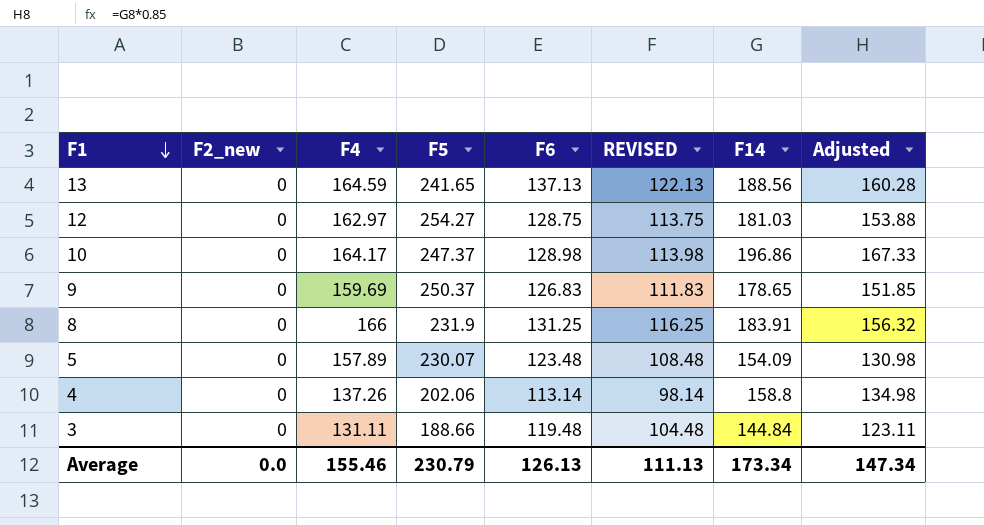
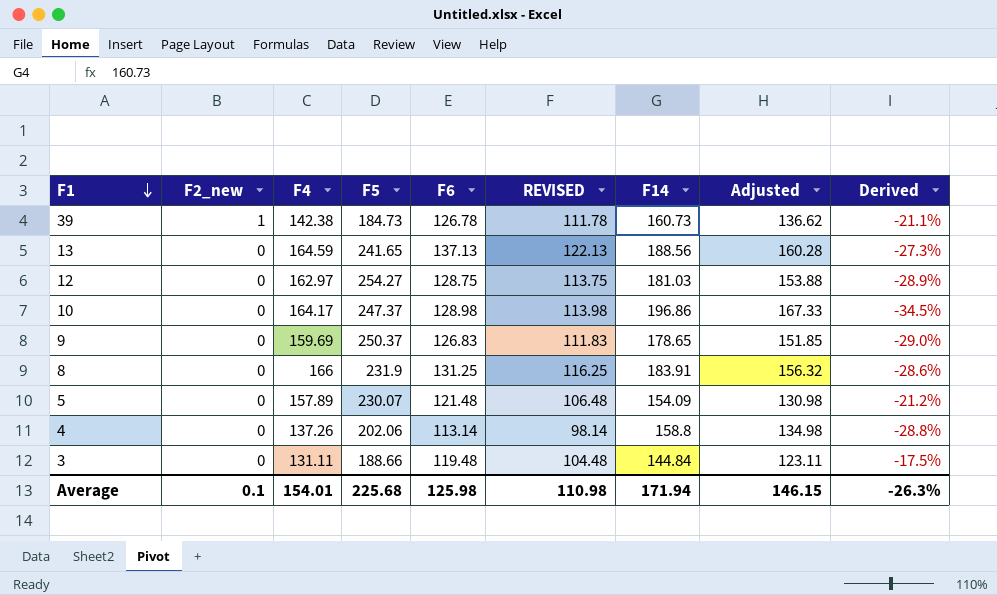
column Derived | formula: none -> ([F6] - [F14]) / [F14]
row 39: none -> 1 | 142.38 | 184.73 | 126.78 | 111.78 | 160.73 | 136.62 | -21.1%
5 | F6: 123.48 -> 121.48
5 | REVISED: 108.48 -> 106.48
Average | F2_new: 0.0 -> 0.1
Average | F4: 155.46 -> 154.01
Average | F5: 230.79 -> 225.68
Average | F6: 126.13 -> 125.98
Average | REVISED: 111.13 -> 110.98
Average | F14: 173.34 -> 171.94
Average | Adjusted: 147.34 -> 146.15

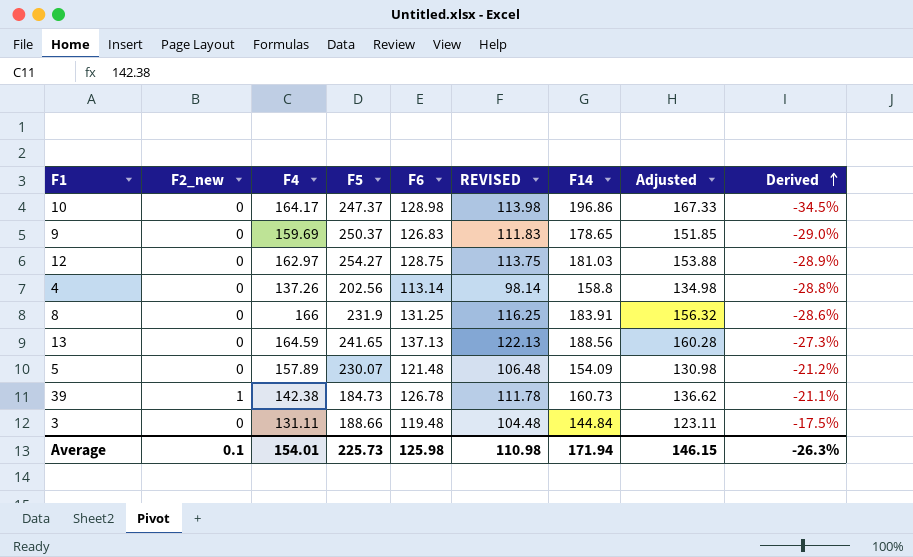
row order: F1 descending -> Derived ascending
4 | F5: 202.06 -> 202.56
Average | F5: 225.68 -> 225.73

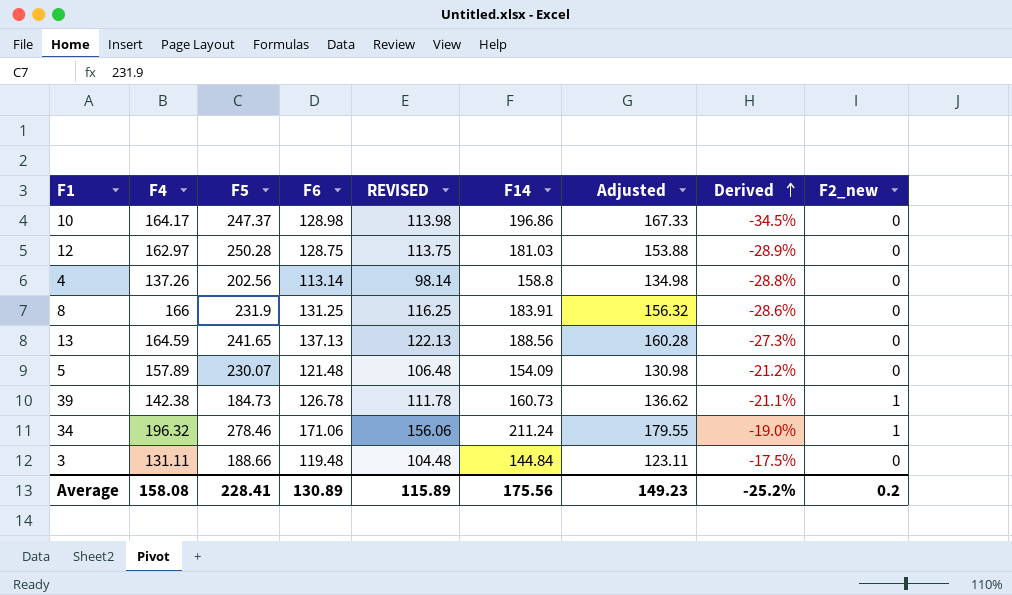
column F2_new | position: 2 -> 9
row 9: 0 | 159.69 | 250.37 | 126.83 | 111.83 | 178.65 | 151.85 | -29.0% -> none
12 | F5: 254.27 -> 250.28
row 34: none -> 196.32 | 278.46 | 171.06 | 156.06 | 211.24 | 179.55 | -19.0% | 1
Average | F4: 154.01 -> 158.08
Average | F5: 225.73 -> 228.41
Average | F6: 125.98 -> 130.89
Average | REVISED: 110.98 -> 115.89
Average | F14: 171.94 -> 175.56
Average | Adjusted: 146.15 -> 149.23
Average | Derived: -26.3% -> -25.2%
Average | F2_new: 0.1 -> 0.2

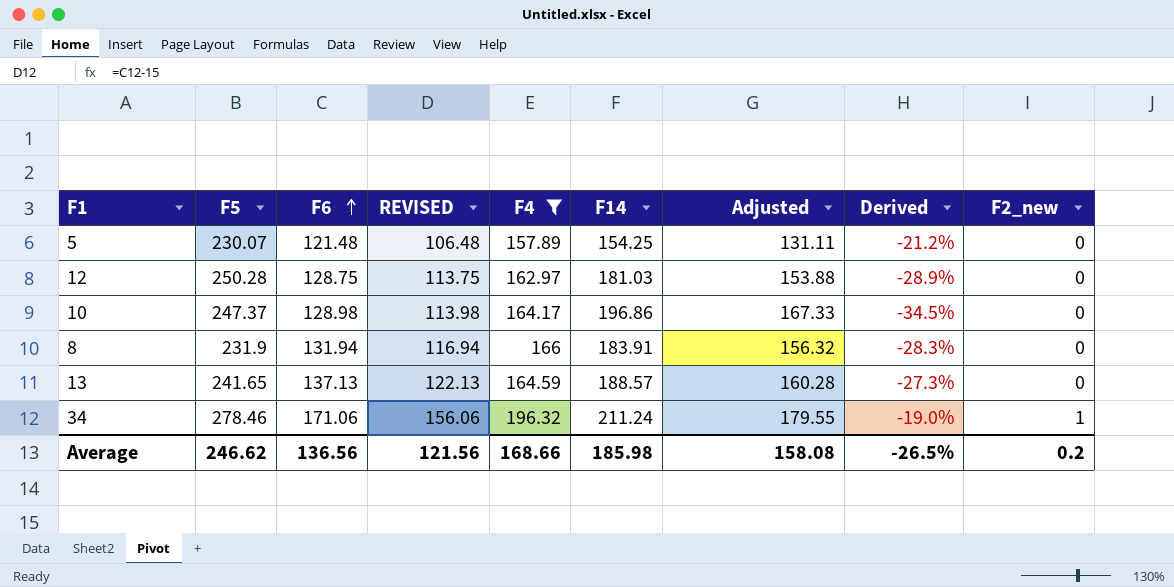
filter: none -> F4 >= 157.89
row order: Derived ascending -> F6 ascending
column F4 | position: 2 -> 5
5 | F14: 154.09 -> 154.25
5 | Adjusted: 130.98 -> 131.11
8 | F6: 131.25 -> 131.94
8 | REVISED: 116.25 -> 116.94
8 | Derived: -28.6% -> -28.3%
13 | F14: 188.56 -> 188.57
Average | F5: 228.41 -> 246.62
Average | F6: 130.89 -> 136.56
Average | REVISED: 115.89 -> 121.56
Average | F4: 158.08 -> 168.66
Average | F14: 175.56 -> 185.98
Average | Adjusted: 149.23 -> 158.08
Average | Derived: -25.2% -> -26.5%

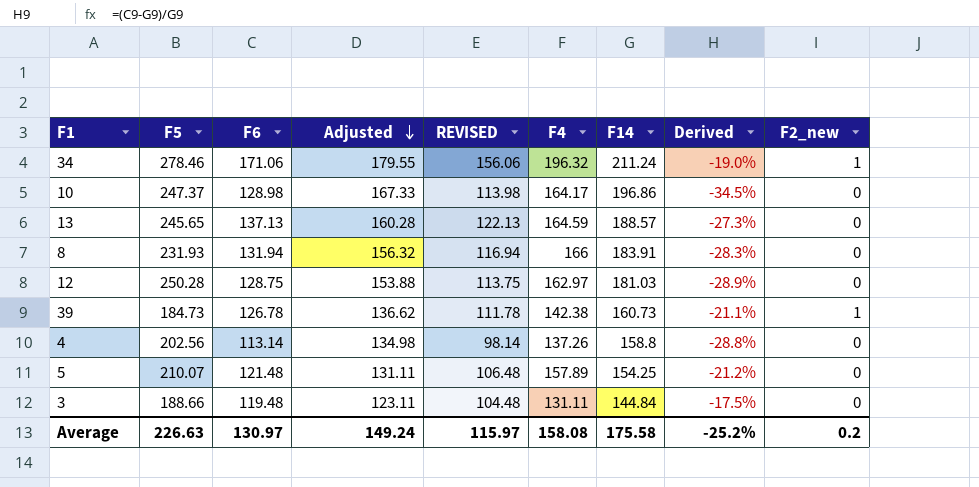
filter: F4 >= 157.89 -> none
row order: F6 ascending -> Adjusted descending
column Adjusted | position: 7 -> 4
13 | F5: 241.65 -> 245.65
8 | F5: 231.9 -> 231.93
5 | F5: 230.07 -> 210.07
Average | F5: 246.62 -> 226.63
Average | F6: 136.56 -> 130.97
Average | Adjusted: 158.08 -> 149.24
Average | REVISED: 121.56 -> 115.97
Average | F4: 168.66 -> 158.08
Average | F14: 185.98 -> 175.58
Average | Derived: -26.5% -> -25.2%

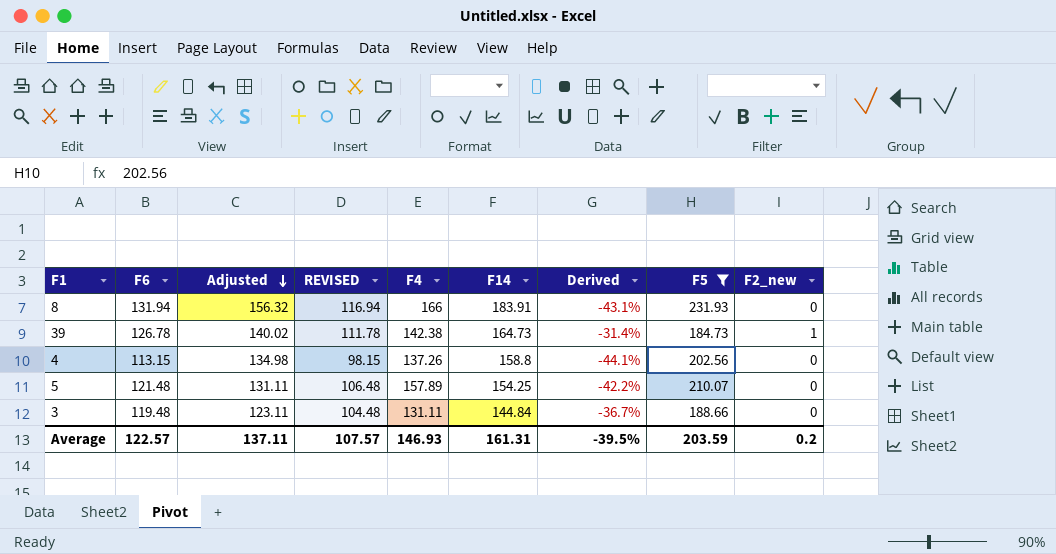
filter: none -> F5 <= 231.93
column Derived | formula: ([F6] - [F14]) / [F14] -> ([F6] - [F5]) / [F5]
column F5 | position: 2 -> 8
39 | Adjusted: 136.62 -> 140.02
39 | F14: 160.73 -> 164.73
4 | F6: 113.14 -> 113.15
4 | REVISED: 98.14 -> 98.15
Average | F6: 130.97 -> 122.57
Average | Adjusted: 149.24 -> 137.11
Average | REVISED: 115.97 -> 107.57
Average | F4: 158.08 -> 146.93
Average | F14: 175.58 -> 161.31
Average | Derived: -25.2% -> -39.5%
Average | F5: 226.63 -> 203.59

